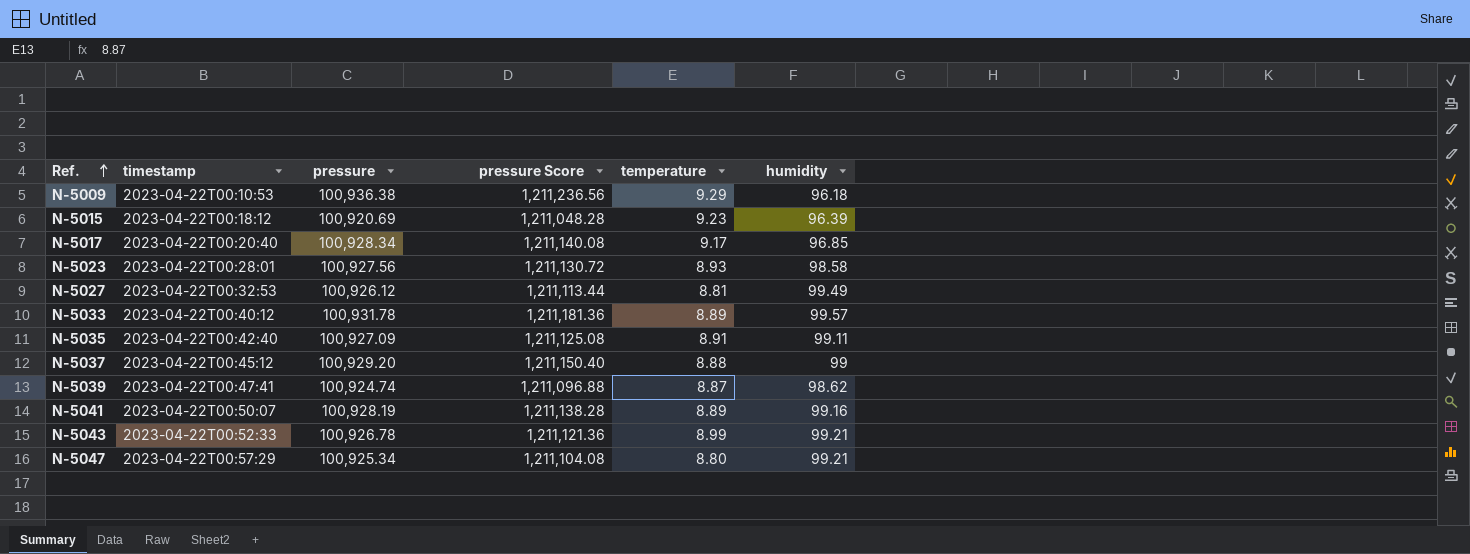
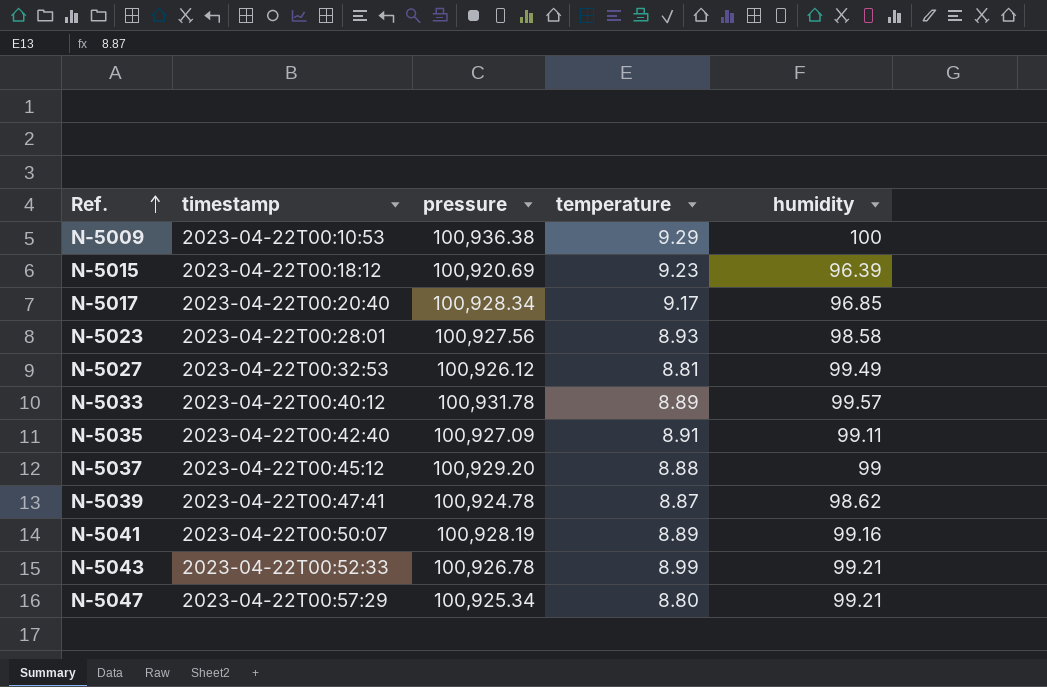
column pressure Score | formula: [pressure] * 12 -> none
N-5009 | humidity: 96.18 -> 100
N-5039 | pressure: 100,924.74 -> 100,924.78

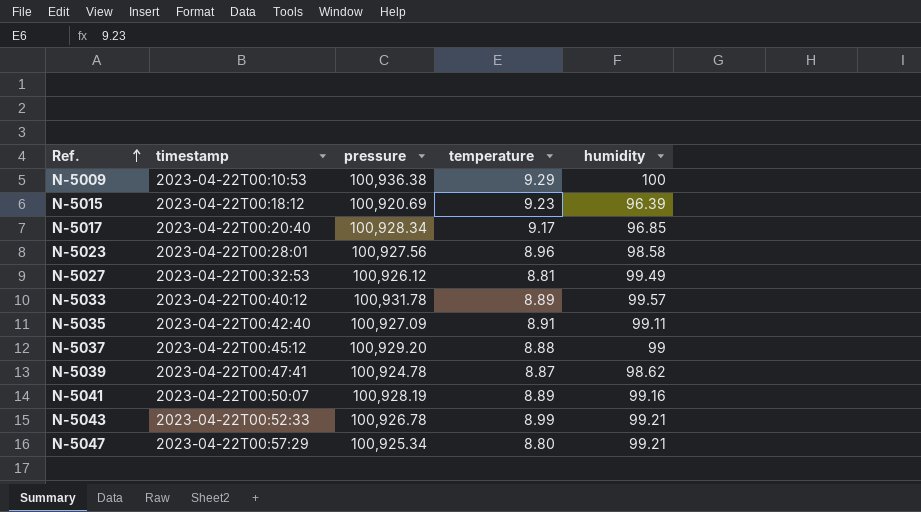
N-5023 | temperature: 8.93 -> 8.96

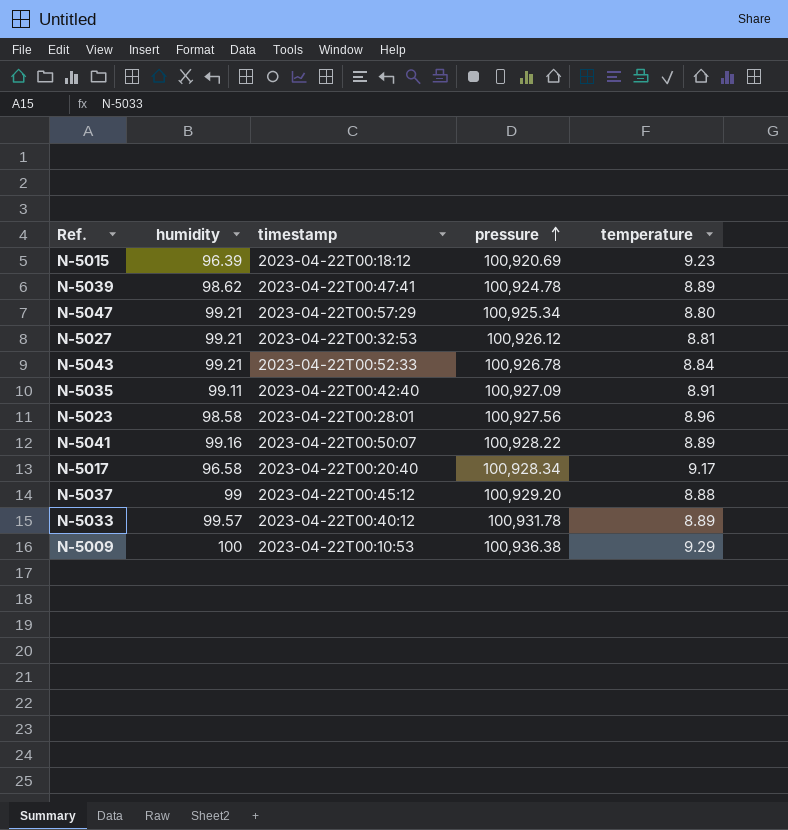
row order: Ref. ascending -> pressure ascending
column humidity | position: 5 -> 2
N-5039 | temperature: 8.87 -> 8.89
N-5027 | humidity: 99.49 -> 99.21
N-5043 | temperature: 8.99 -> 8.84
N-5041 | pressure: 100,928.19 -> 100,928.22
N-5017 | humidity: 96.85 -> 96.58

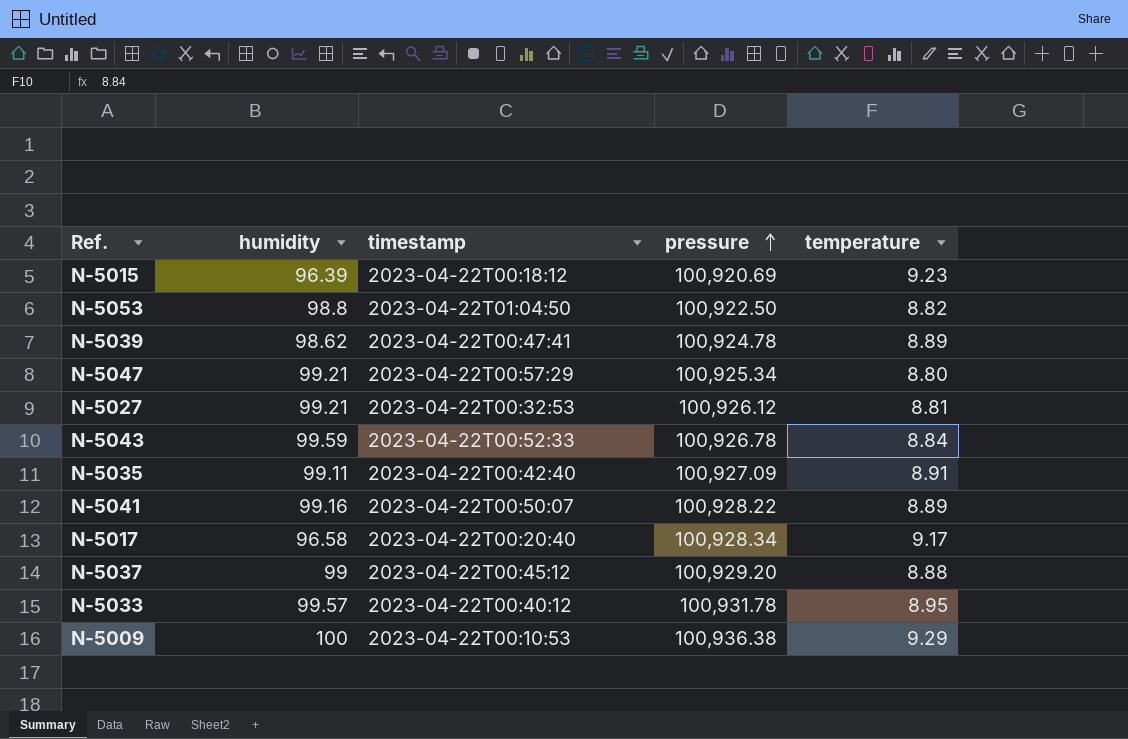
row N-5023: 98.58 | 2023-04-22T00:28:01 | 100,927.56 | 8.96 -> none
row N-5053: none -> 98.8 | 2023-04-22T01:04:50 | 100,922.50 | 8.82
N-5043 | humidity: 99.21 -> 99.59
N-5033 | temperature: 8.89 -> 8.95

